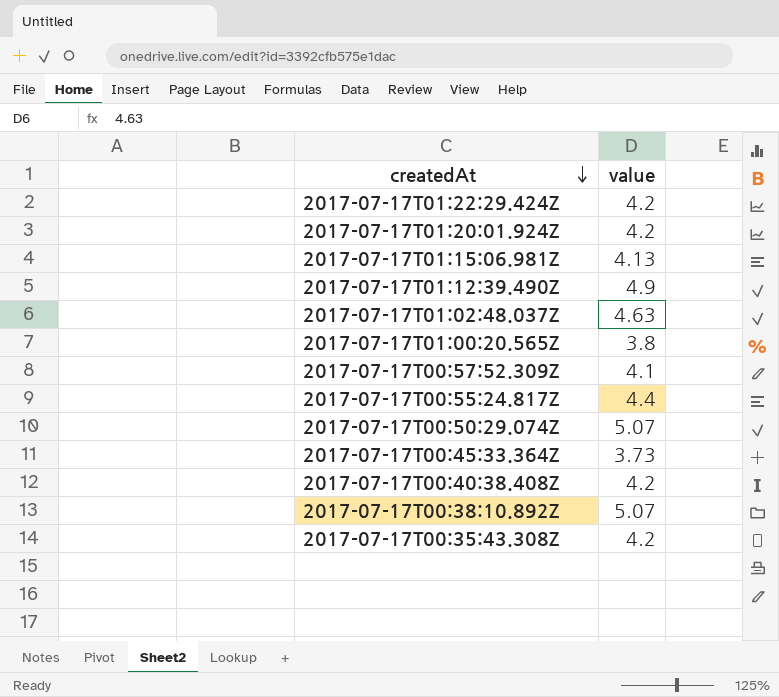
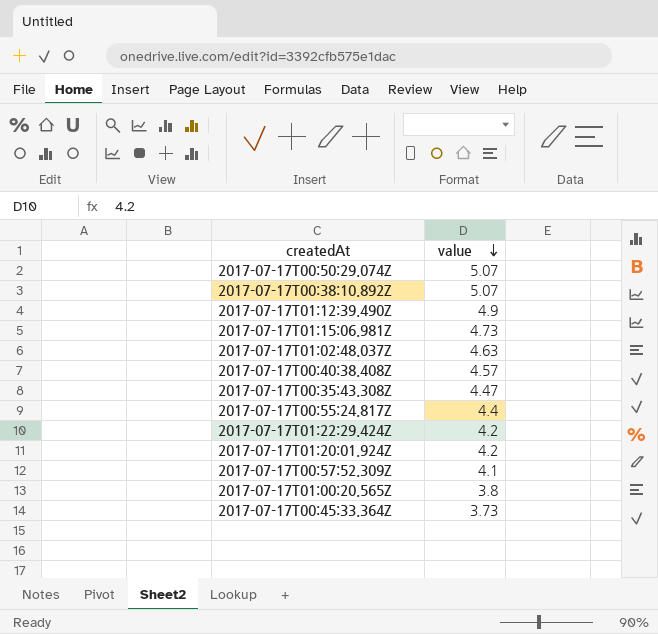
row order: createdAt descending -> value descending
2017-07-17T01:15:06.981Z | value: 4.13 -> 4.73
2017-07-17T00:40:38.408Z | value: 4.2 -> 4.57
2017-07-17T00:35:43.308Z | value: 4.2 -> 4.47

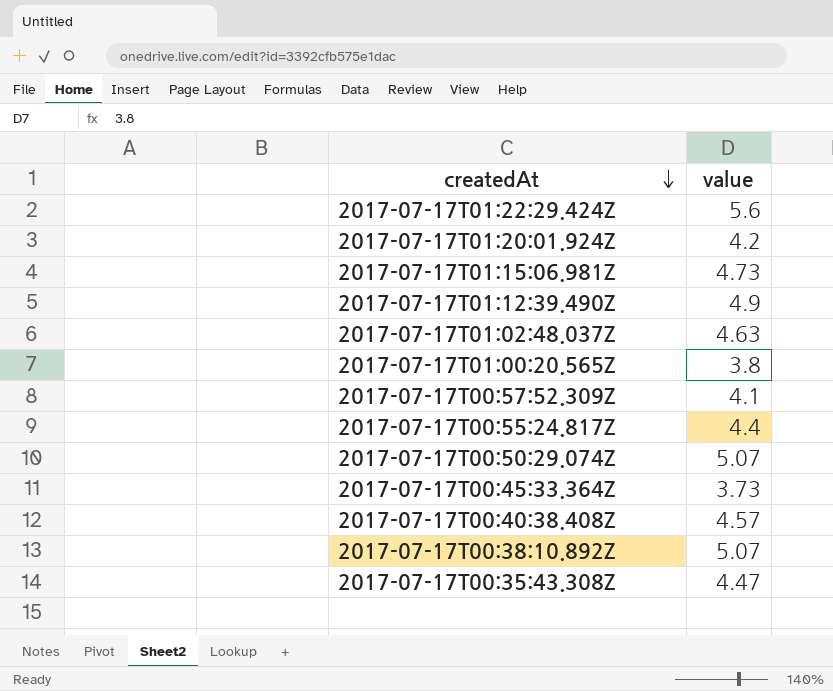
row order: value descending -> createdAt descending
2017-07-17T01:22:29.424Z | value: 4.2 -> 5.6

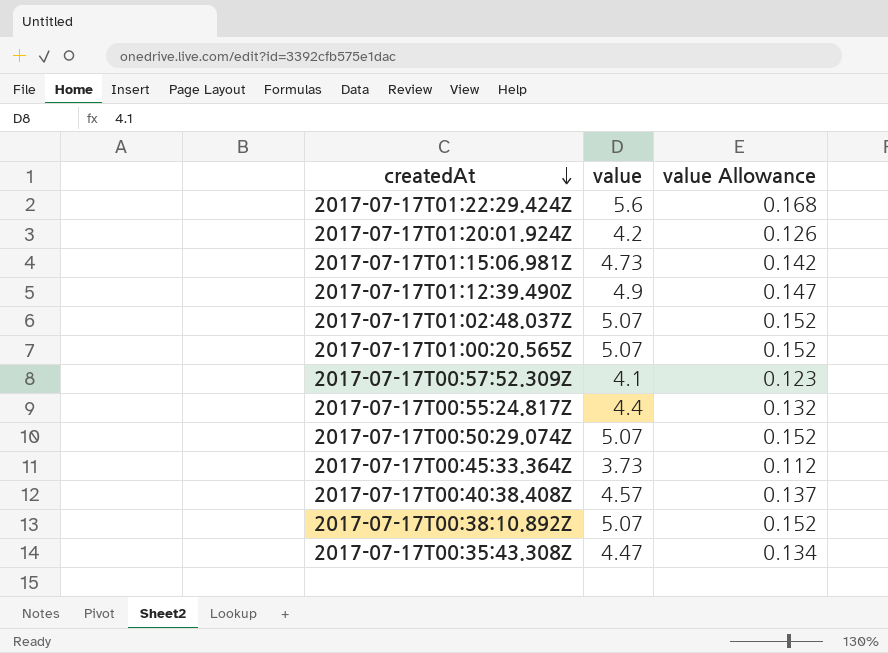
column value Allowance | formula: none -> [value] * 0.03
2017-07-17T01:02:48.037Z | value: 4.63 -> 5.07
2017-07-17T01:00:20.565Z | value: 3.8 -> 5.07

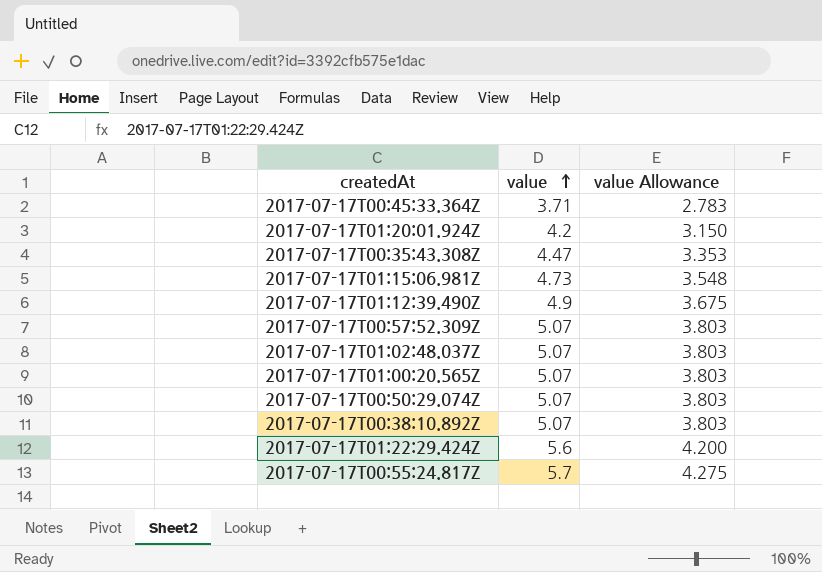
row order: createdAt descending -> value ascending
column value Allowance | formula: [value] * 0.03 -> [value] * 0.75
row 2017-07-17T00:40:38.408Z: 4.57 | 0.137 -> none
2017-07-17T00:45:33.364Z | value: 3.73 -> 3.71
2017-07-17T00:57:52.309Z | value: 4.1 -> 5.07
2017-07-17T00:55:24.817Z | value: 4.4 -> 5.7

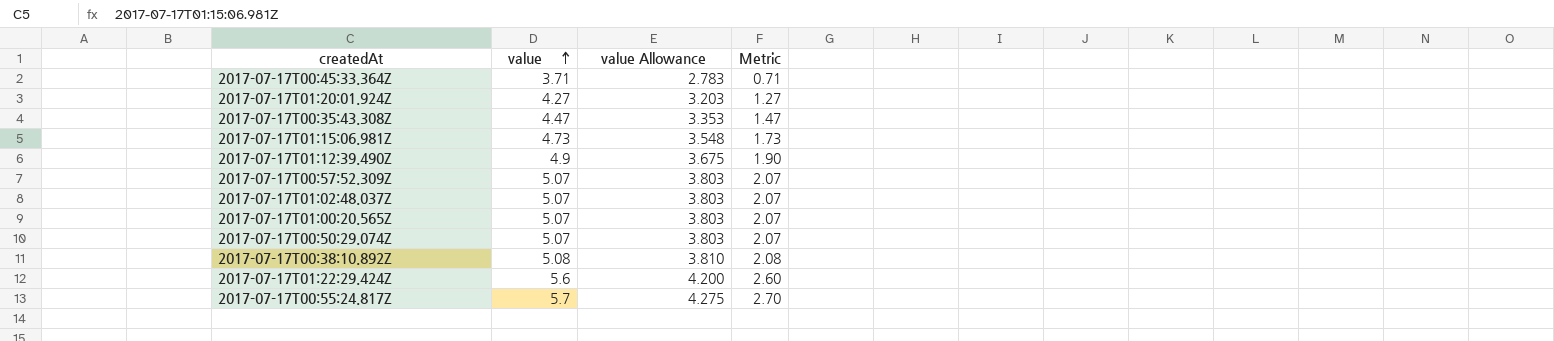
column Metric | formula: none -> [value] - 3
2017-07-17T01:20:01.924Z | value: 4.2 -> 4.27
2017-07-17T01:20:01.924Z | value Allowance: 3.150 -> 3.203
2017-07-17T00:38:10.892Z | value: 5.07 -> 5.08
2017-07-17T00:38:10.892Z | value Allowance: 3.803 -> 3.810

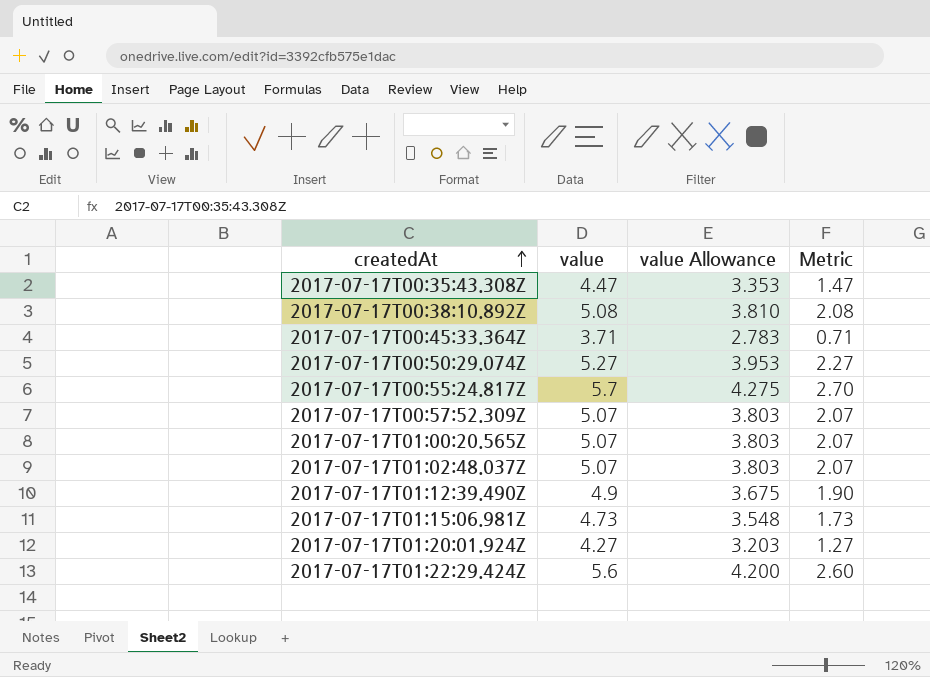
row order: value ascending -> createdAt ascending
2017-07-17T00:50:29.074Z | value: 5.07 -> 5.27
2017-07-17T00:50:29.074Z | value Allowance: 3.803 -> 3.953
2017-07-17T00:50:29.074Z | Metric: 2.07 -> 2.27

